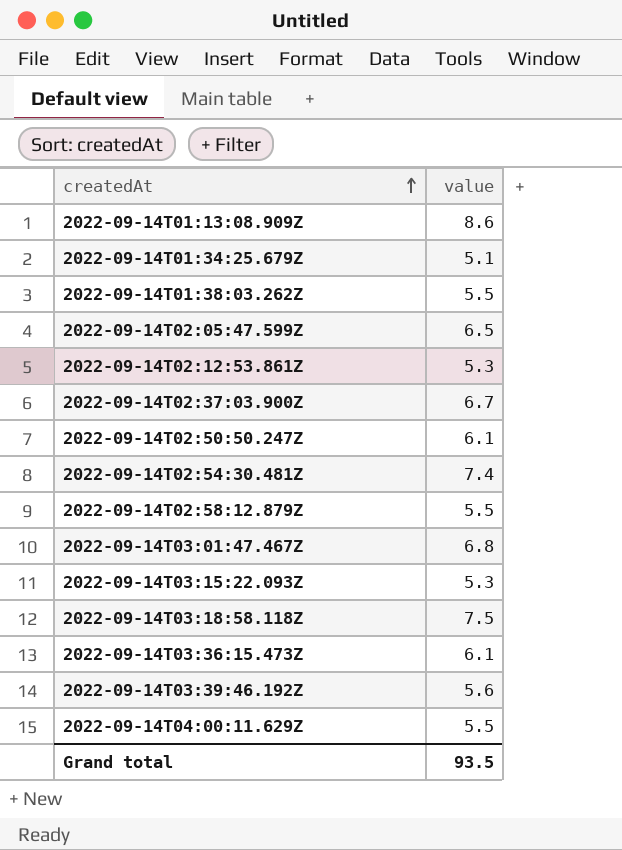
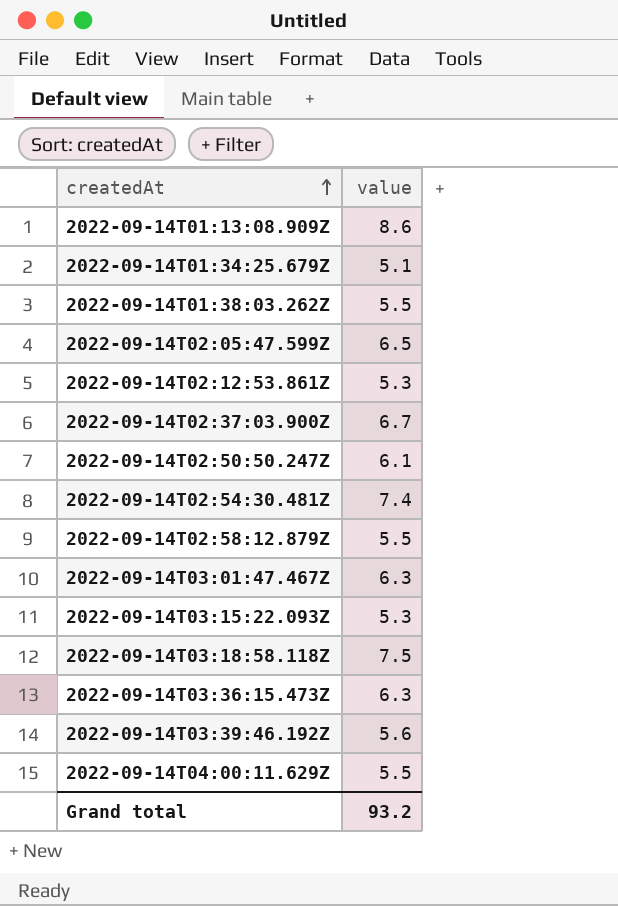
2022-09-14T03:01:47.467Z | value: 6.8 -> 6.3
2022-09-14T03:36:15.473Z | value: 6.1 -> 6.3
Grand total | value: 93.5 -> 93.2

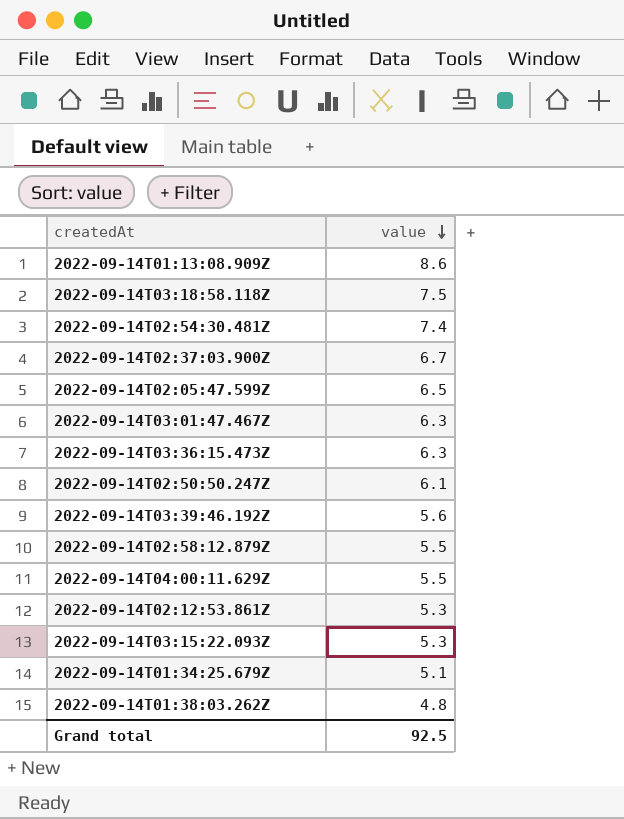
row order: createdAt ascending -> value descending
2022-09-14T01:38:03.262Z | value: 5.5 -> 4.8
Grand total | value: 93.2 -> 92.5

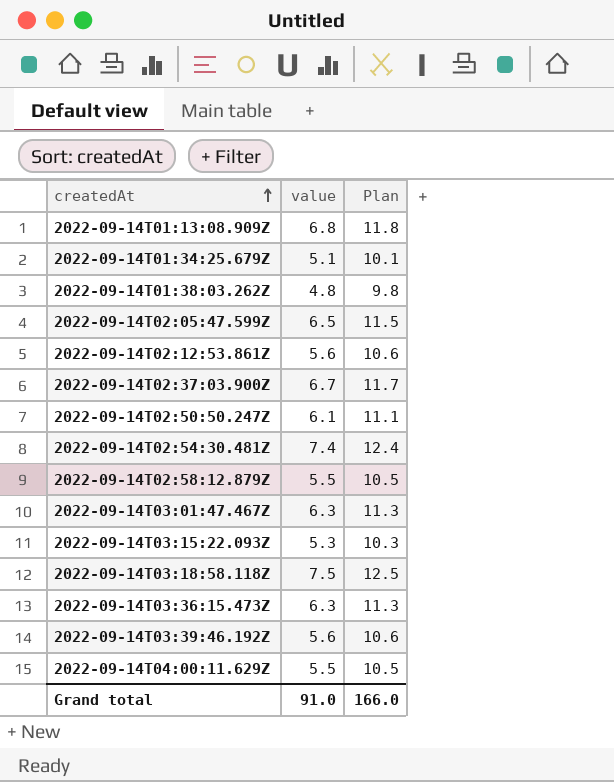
row order: value descending -> createdAt ascending
column Plan | formula: none -> [value] + 5
2022-09-14T01:13:08.909Z | value: 8.6 -> 6.8
2022-09-14T02:12:53.861Z | value: 5.3 -> 5.6
Grand total | value: 92.5 -> 91.0

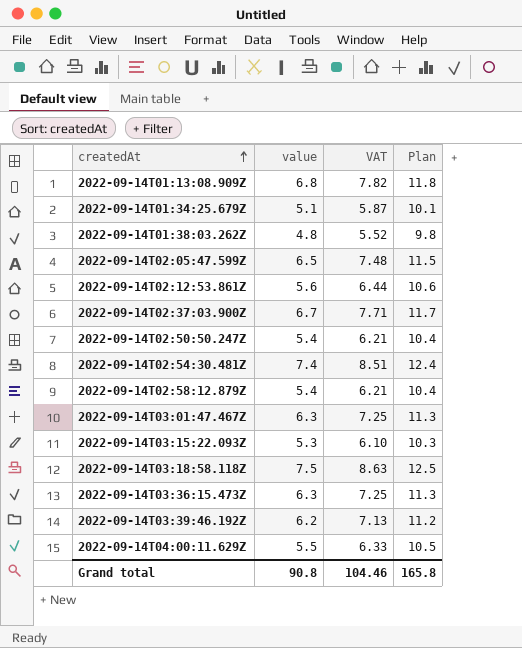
column VAT | formula: none -> [value] * 1.15
2022-09-14T02:50:50.247Z | value: 6.1 -> 5.4
2022-09-14T02:50:50.247Z | Plan: 11.1 -> 10.4
2022-09-14T02:58:12.879Z | value: 5.5 -> 5.4
2022-09-14T02:58:12.879Z | Plan: 10.5 -> 10.4
2022-09-14T03:39:46.192Z | value: 5.6 -> 6.2
2022-09-14T03:39:46.192Z | Plan: 10.6 -> 11.2
Grand total | value: 91.0 -> 90.8
Grand total | Plan: 166.0 -> 165.8

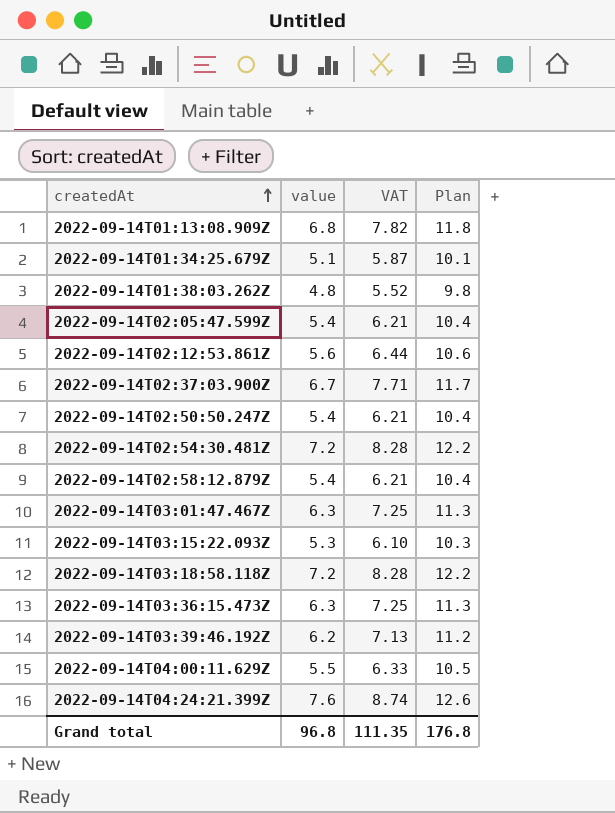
2022-09-14T02:05:47.599Z | value: 6.5 -> 5.4
2022-09-14T02:05:47.599Z | VAT: 7.48 -> 6.21
2022-09-14T02:05:47.599Z | Plan: 11.5 -> 10.4
2022-09-14T02:54:30.481Z | value: 7.4 -> 7.2
2022-09-14T02:54:30.481Z | VAT: 8.51 -> 8.28
2022-09-14T02:54:30.481Z | Plan: 12.4 -> 12.2
2022-09-14T03:18:58.118Z | value: 7.5 -> 7.2
2022-09-14T03:18:58.118Z | VAT: 8.63 -> 8.28
2022-09-14T03:18:58.118Z | Plan: 12.5 -> 12.2
row 2022-09-14T04:24:21.399Z: none -> 7.6 | 8.74 | 12.6
Grand total | value: 90.8 -> 96.8
Grand total | VAT: 104.46 -> 111.35
Grand total | Plan: 165.8 -> 176.8

